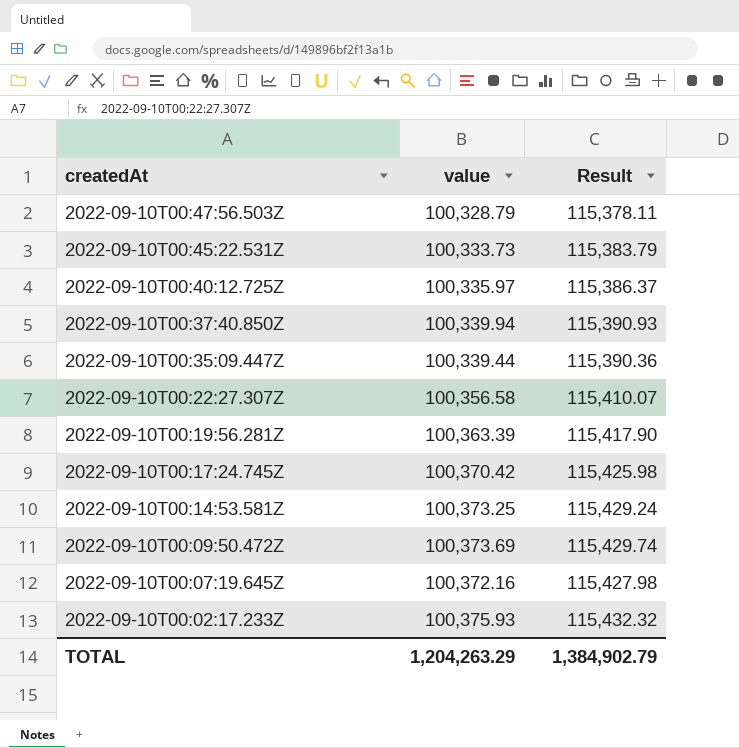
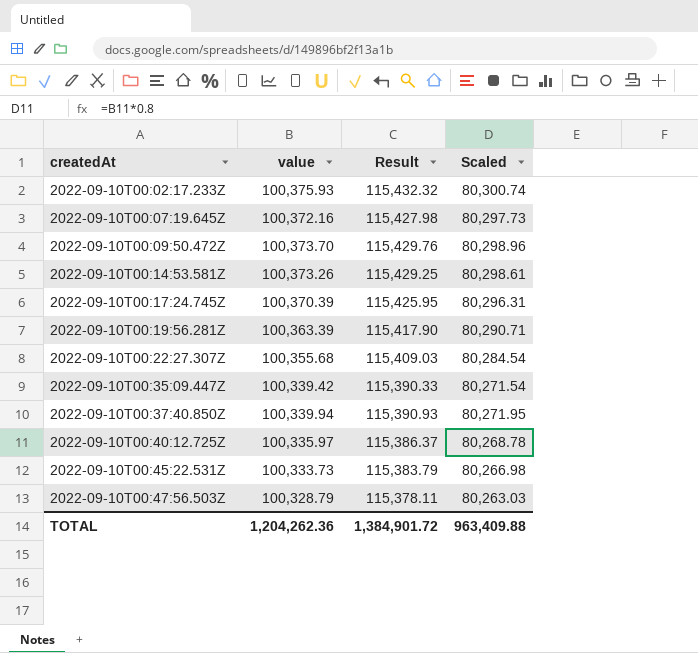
row order: createdAt descending -> createdAt ascending
column Scaled | formula: none -> [value] * 0.8
2022-09-10T00:09:50.472Z | value: 100,373.69 -> 100,373.70
2022-09-10T00:09:50.472Z | Result: 115,429.74 -> 115,429.76
2022-09-10T00:14:53.581Z | value: 100,373.25 -> 100,373.26
2022-09-10T00:14:53.581Z | Result: 115,429.24 -> 115,429.25
2022-09-10T00:17:24.745Z | value: 100,370.42 -> 100,370.39
2022-09-10T00:17:24.745Z | Result: 115,425.98 -> 115,425.95
2022-09-10T00:22:27.307Z | value: 100,356.58 -> 100,355.68
2022-09-10T00:22:27.307Z | Result: 115,410.07 -> 115,409.03
2022-09-10T00:35:09.447Z | value: 100,339.44 -> 100,339.42
2022-09-10T00:35:09.447Z | Result: 115,390.36 -> 115,390.33
TOTAL | value: 1,204,263.29 -> 1,204,262.36
TOTAL | Result: 1,384,902.79 -> 1,384,901.72

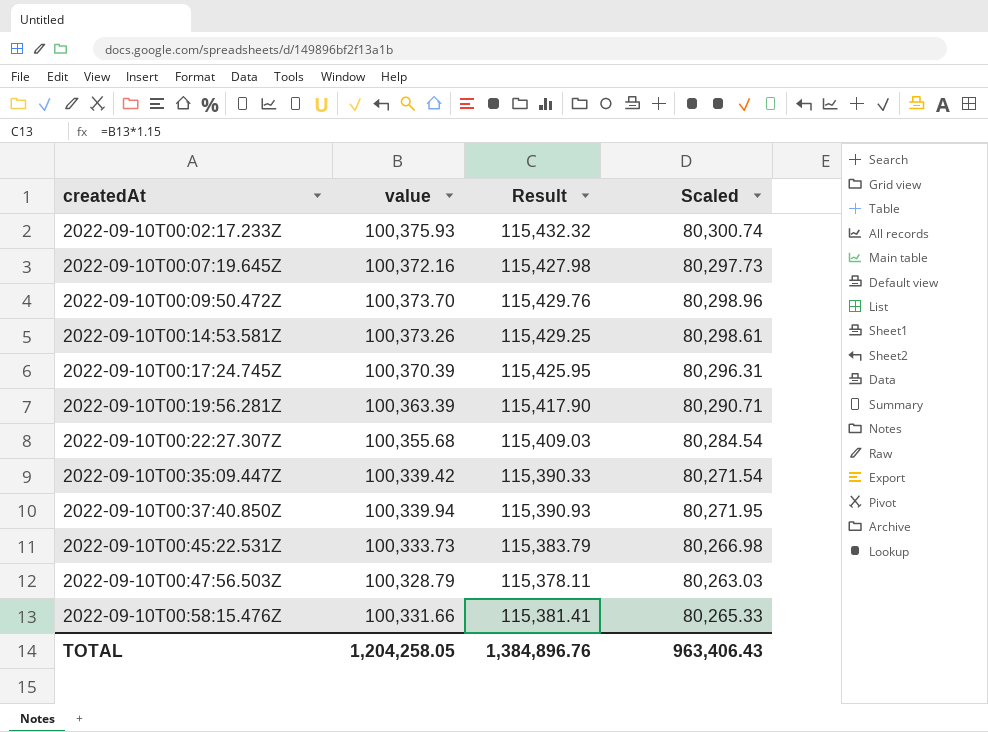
row 2022-09-10T00:40:12.725Z: 100,335.97 | 115,386.37 | 80,268.78 -> none
row 2022-09-10T00:58:15.476Z: none -> 100,331.66 | 115,381.41 | 80,265.33
TOTAL | value: 1,204,262.36 -> 1,204,258.05
TOTAL | Result: 1,384,901.72 -> 1,384,896.76
TOTAL | Scaled: 963,409.88 -> 963,406.43

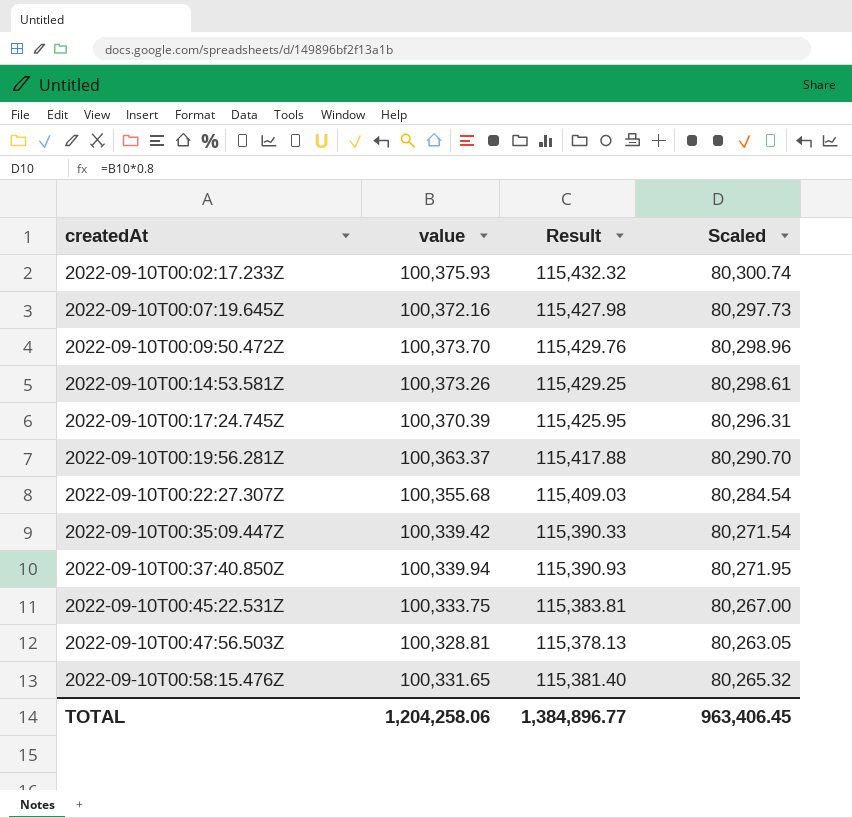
2022-09-10T00:19:56.281Z | value: 100,363.39 -> 100,363.37
2022-09-10T00:19:56.281Z | Result: 115,417.90 -> 115,417.88
2022-09-10T00:19:56.281Z | Scaled: 80,290.71 -> 80,290.70
2022-09-10T00:45:22.531Z | value: 100,333.73 -> 100,333.75
2022-09-10T00:45:22.531Z | Result: 115,383.79 -> 115,383.81
2022-09-10T00:45:22.531Z | Scaled: 80,266.98 -> 80,267.00
2022-09-10T00:47:56.503Z | value: 100,328.79 -> 100,328.81
2022-09-10T00:47:56.503Z | Result: 115,378.11 -> 115,378.13
2022-09-10T00:47:56.503Z | Scaled: 80,263.03 -> 80,263.05
2022-09-10T00:58:15.476Z | value: 100,331.66 -> 100,331.65
2022-09-10T00:58:15.476Z | Result: 115,381.41 -> 115,381.40
2022-09-10T00:58:15.476Z | Scaled: 80,265.33 -> 80,265.32
TOTAL | value: 1,204,258.05 -> 1,204,258.06
TOTAL | Result: 1,384,896.76 -> 1,384,896.77
TOTAL | Scaled: 963,406.43 -> 963,406.45

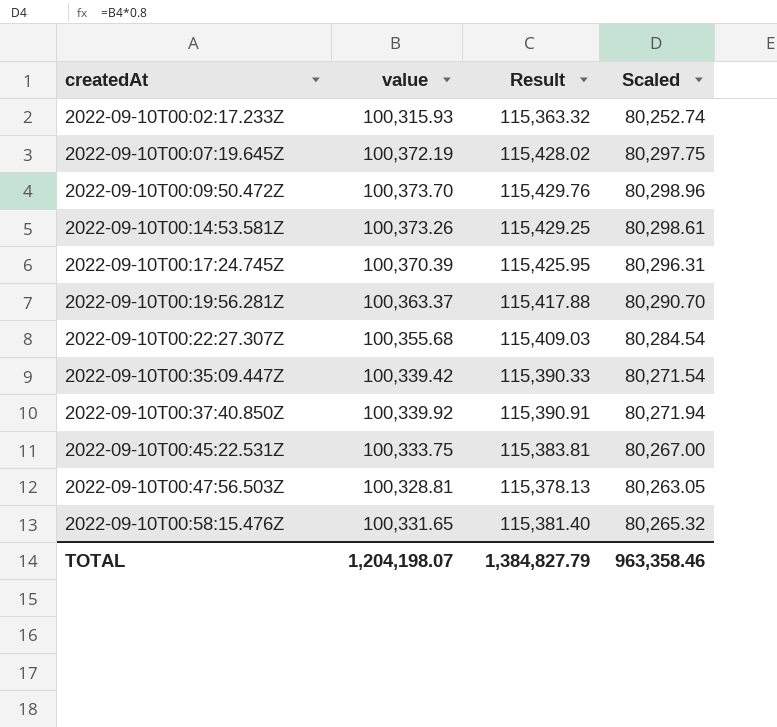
2022-09-10T00:02:17.233Z | value: 100,375.93 -> 100,315.93
2022-09-10T00:02:17.233Z | Result: 115,432.32 -> 115,363.32
2022-09-10T00:02:17.233Z | Scaled: 80,300.74 -> 80,252.74
2022-09-10T00:07:19.645Z | value: 100,372.16 -> 100,372.19
2022-09-10T00:07:19.645Z | Result: 115,427.98 -> 115,428.02
2022-09-10T00:07:19.645Z | Scaled: 80,297.73 -> 80,297.75
2022-09-10T00:37:40.850Z | value: 100,339.94 -> 100,339.92
2022-09-10T00:37:40.850Z | Result: 115,390.93 -> 115,390.91
2022-09-10T00:37:40.850Z | Scaled: 80,271.95 -> 80,271.94
TOTAL | value: 1,204,258.06 -> 1,204,198.07
TOTAL | Result: 1,384,896.77 -> 1,384,827.79
TOTAL | Scaled: 963,406.45 -> 963,358.46

